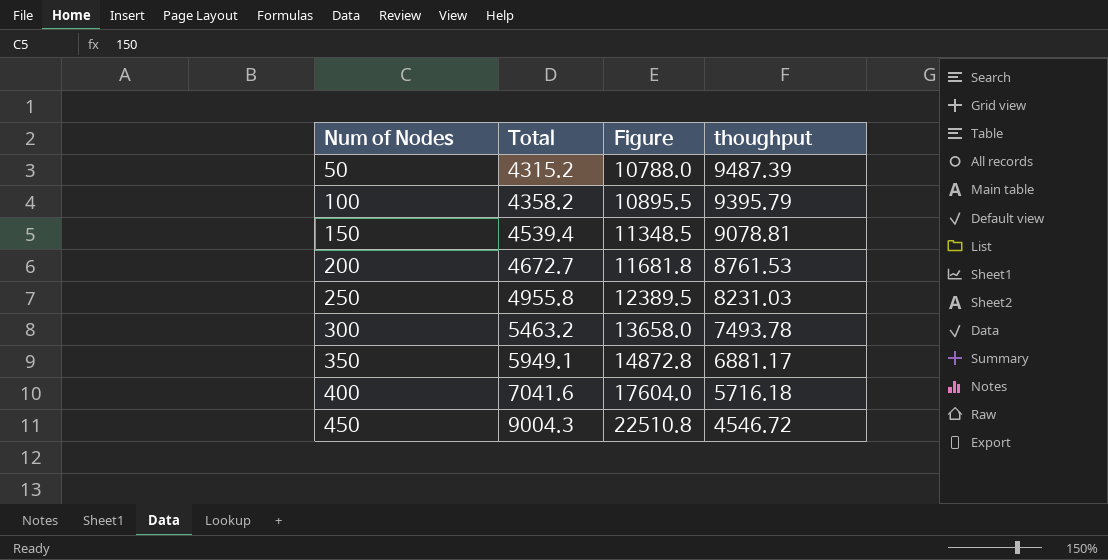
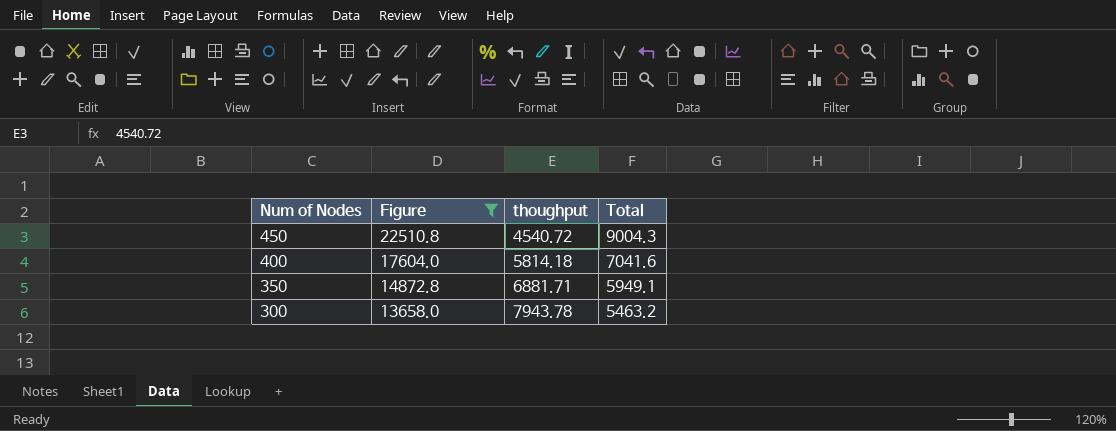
filter: none -> Figure >= 13658.0
row order: Num of Nodes ascending -> Num of Nodes descending
column Total | position: 2 -> 4
450 | thoughput: 4546.72 -> 4540.72
400 | thoughput: 5716.18 -> 5814.18
350 | thoughput: 6881.17 -> 6881.71
300 | thoughput: 7493.78 -> 7943.78

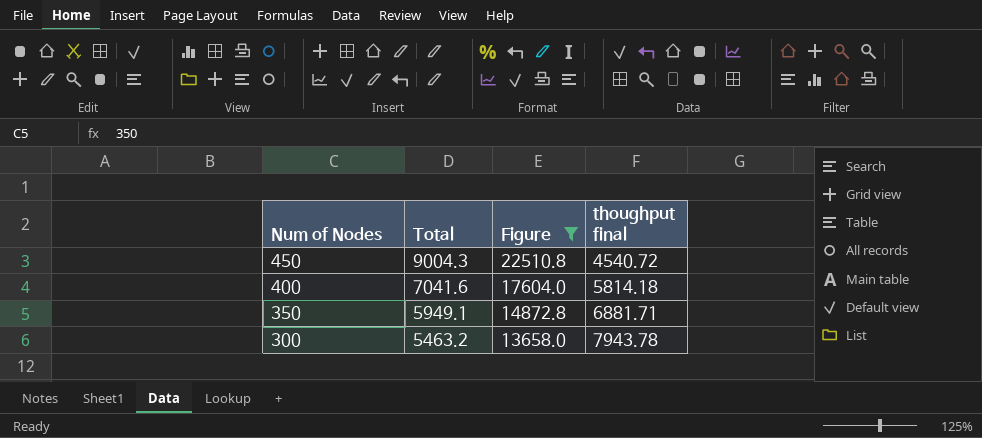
column Total | position: 4 -> 2
column name: thoughput -> thoughput final

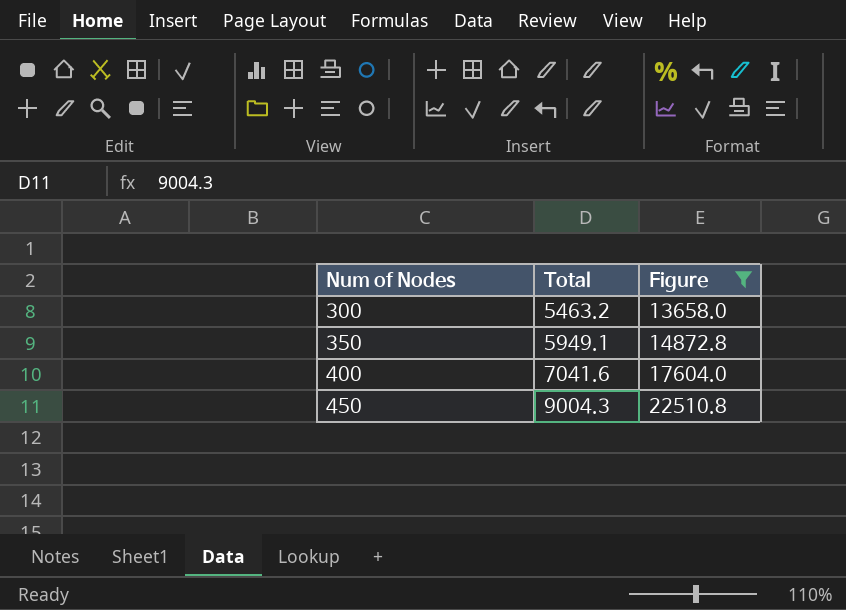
row order: Num of Nodes descending -> Num of Nodes ascending
column thoughput final | position: 4 -> none

